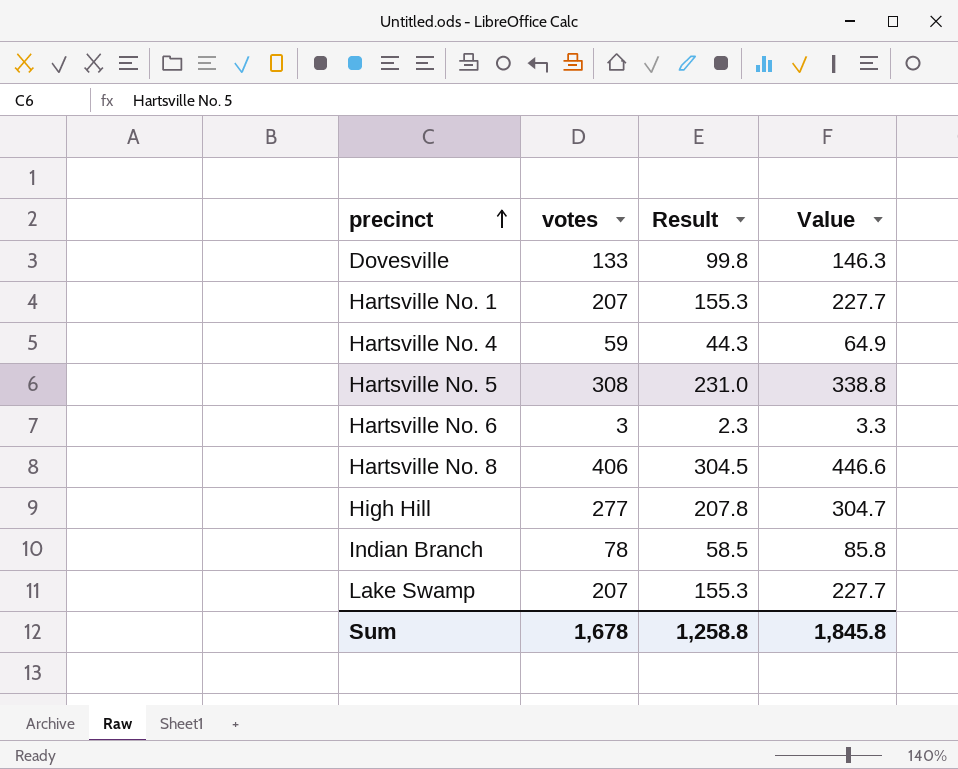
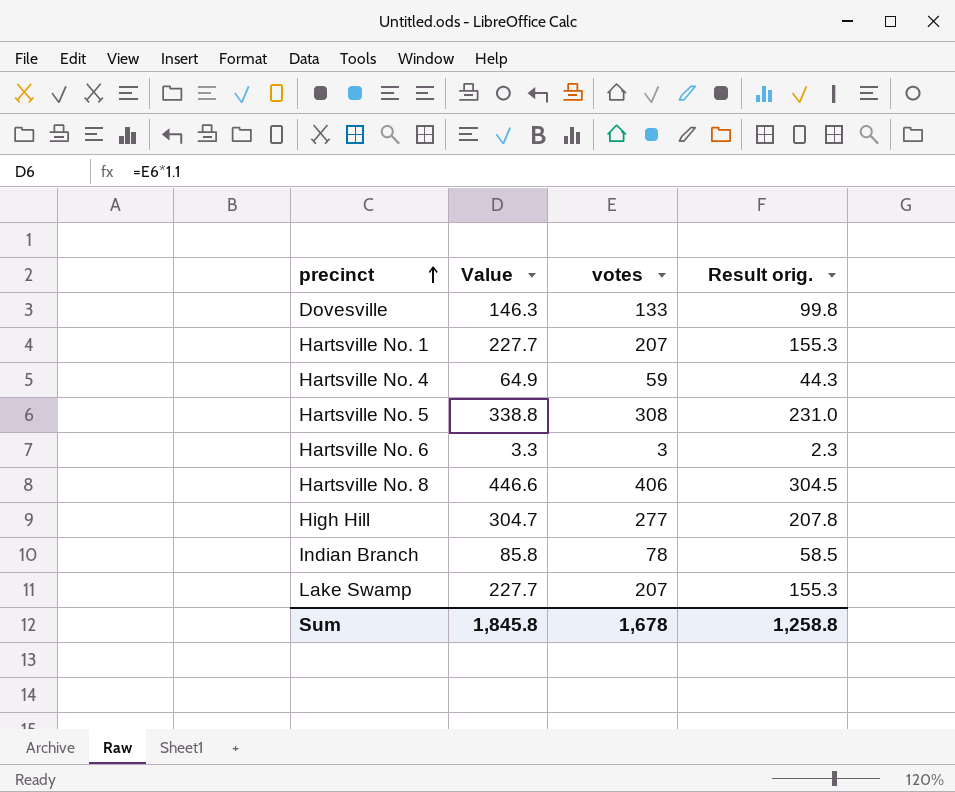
column Value | position: 4 -> 2
column name: Result -> Result orig.

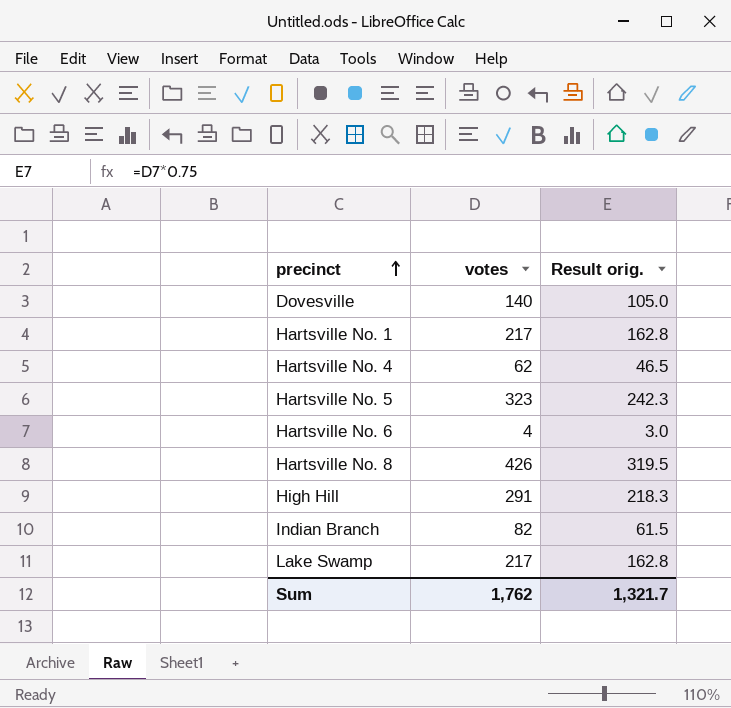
column Value | formula: [votes] * 1.1 -> none
Dovesville | votes: 133 -> 140
Dovesville | Result orig.: 99.8 -> 105.0
Hartsville No. 1 | votes: 207 -> 217
Hartsville No. 1 | Result orig.: 155.3 -> 162.8
Hartsville No. 4 | votes: 59 -> 62
Hartsville No. 4 | Result orig.: 44.3 -> 46.5
Hartsville No. 5 | votes: 308 -> 323
Hartsville No. 5 | Result orig.: 231.0 -> 242.3
Hartsville No. 6 | votes: 3 -> 4
Hartsville No. 6 | Result orig.: 2.3 -> 3.0
Hartsville No. 8 | votes: 406 -> 426
Hartsville No. 8 | Result orig.: 304.5 -> 319.5
High Hill | votes: 277 -> 291
High Hill | Result orig.: 207.8 -> 218.3
Indian Branch | votes: 78 -> 82
Indian Branch | Result orig.: 58.5 -> 61.5
Lake Swamp | votes: 207 -> 217
Lake Swamp | Result orig.: 155.3 -> 162.8
Sum | votes: 1,678 -> 1,762
Sum | Result orig.: 1,258.8 -> 1,321.7

